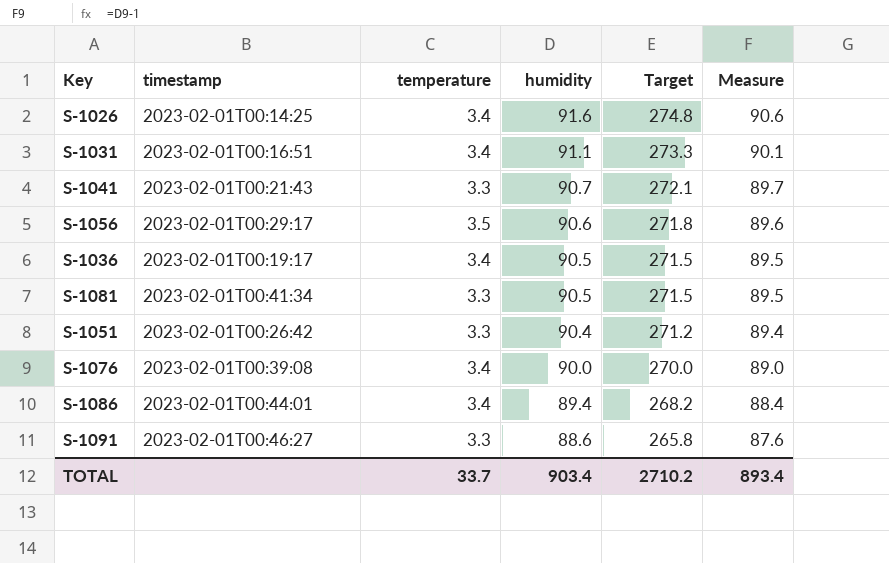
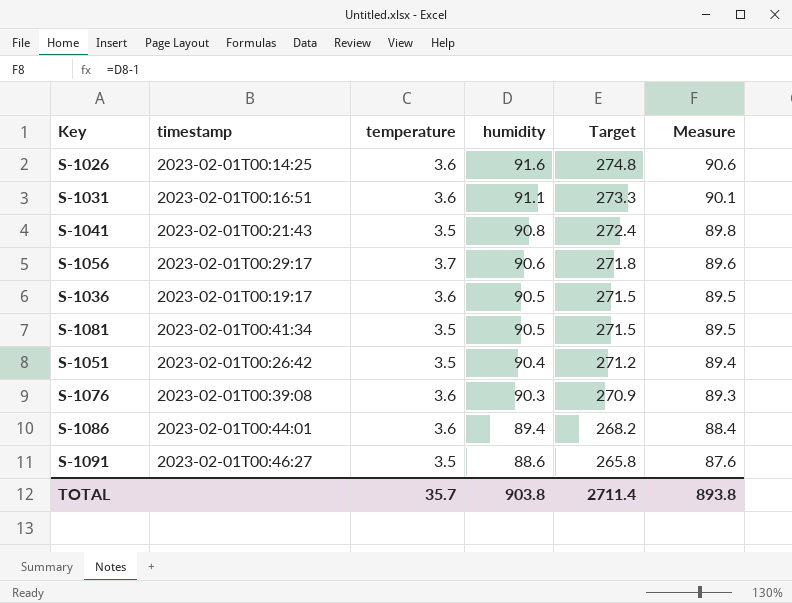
S-1026 | temperature: 3.4 -> 3.6
S-1031 | temperature: 3.4 -> 3.6
S-1041 | temperature: 3.3 -> 3.5
S-1041 | humidity: 90.7 -> 90.8
S-1041 | Target: 272.1 -> 272.4
S-1041 | Measure: 89.7 -> 89.8
S-1056 | temperature: 3.5 -> 3.7
S-1036 | temperature: 3.4 -> 3.6
S-1081 | temperature: 3.3 -> 3.5
S-1051 | temperature: 3.3 -> 3.5
S-1076 | temperature: 3.4 -> 3.6
S-1076 | humidity: 90.0 -> 90.3
S-1076 | Target: 270.0 -> 270.9
S-1076 | Measure: 89.0 -> 89.3
S-1086 | temperature: 3.4 -> 3.6
S-1091 | temperature: 3.3 -> 3.5
TOTAL | temperature: 33.7 -> 35.7
TOTAL | humidity: 903.4 -> 903.8
TOTAL | Target: 2710.2 -> 2711.4
TOTAL | Measure: 893.4 -> 893.8

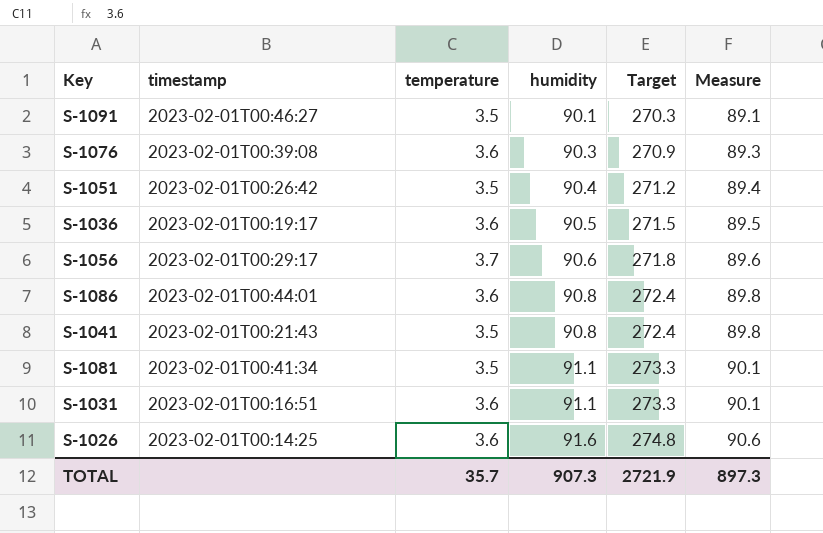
row order: humidity descending -> humidity ascending
S-1091 | humidity: 88.6 -> 90.1
S-1091 | Target: 265.8 -> 270.3
S-1091 | Measure: 87.6 -> 89.1
S-1086 | humidity: 89.4 -> 90.8
S-1086 | Target: 268.2 -> 272.4
S-1086 | Measure: 88.4 -> 89.8
S-1081 | humidity: 90.5 -> 91.1
S-1081 | Target: 271.5 -> 273.3
S-1081 | Measure: 89.5 -> 90.1
TOTAL | humidity: 903.8 -> 907.3
TOTAL | Target: 2711.4 -> 2721.9
TOTAL | Measure: 893.8 -> 897.3

